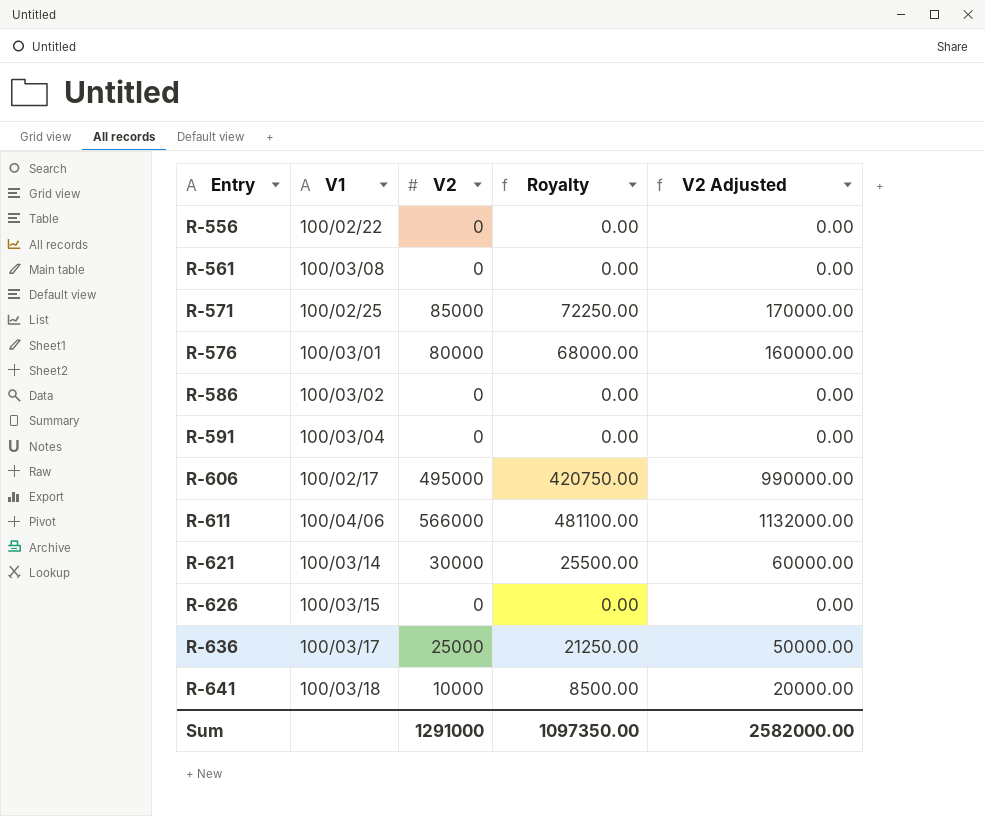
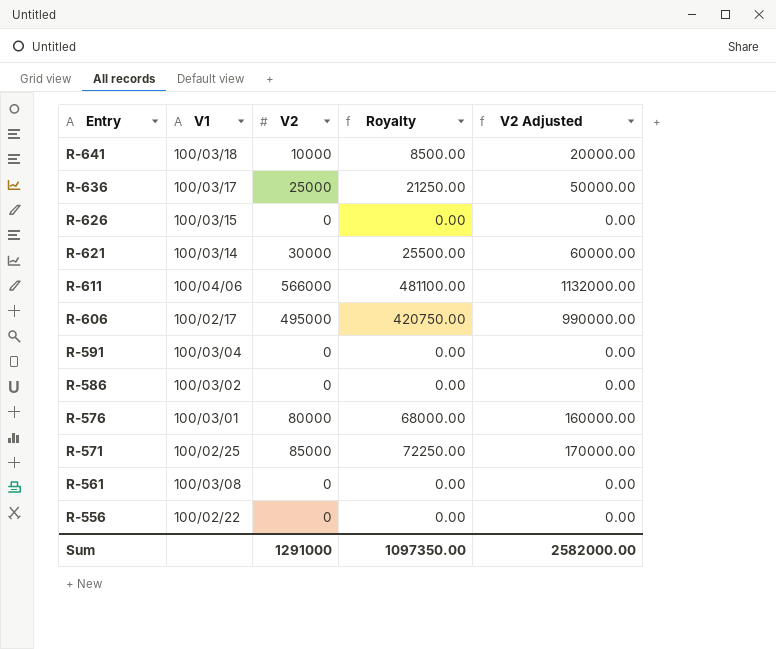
row order: Entry ascending -> Entry descending

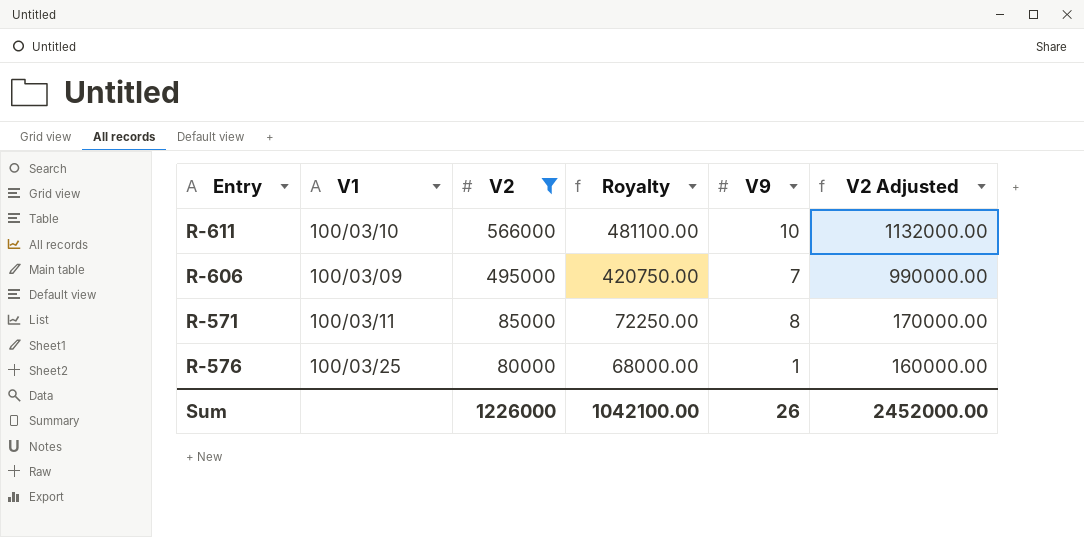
filter: none -> V2 >= 80000
row order: Entry descending -> V2 descending
column V9 | position: none -> 5
R-611 | V1: 100/04/06 -> 100/03/10
R-606 | V1: 100/02/17 -> 100/03/09
R-571 | V1: 100/02/25 -> 100/03/11
R-576 | V1: 100/03/01 -> 100/03/25
Sum | V2: 1291000 -> 1226000
Sum | Royalty: 1097350.00 -> 1042100.00
Sum | V2 Adjusted: 2582000.00 -> 2452000.00

